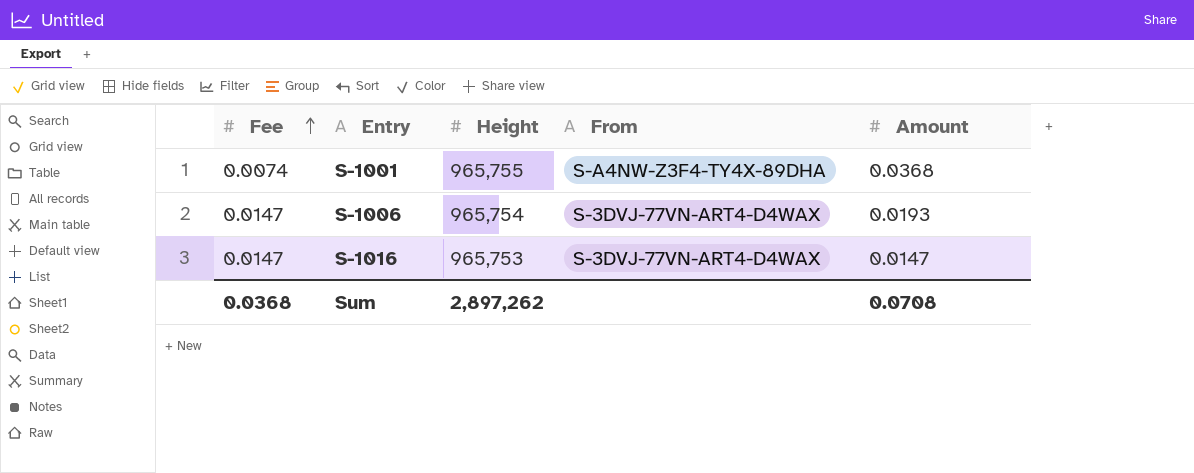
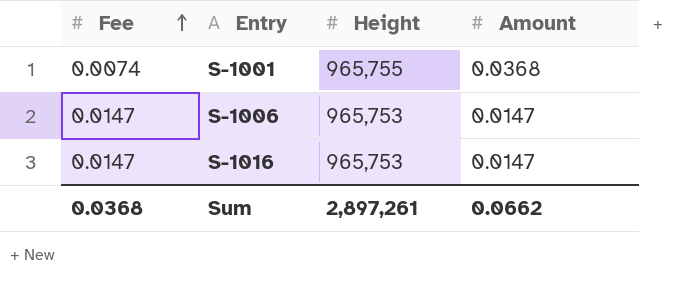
column From | position: 4 -> none
S-1006 | Height: 965,754 -> 965,753
S-1006 | Amount: 0.0193 -> 0.0147
Sum | Height: 2,897,262 -> 2,897,261
Sum | Amount: 0.0708 -> 0.0662

